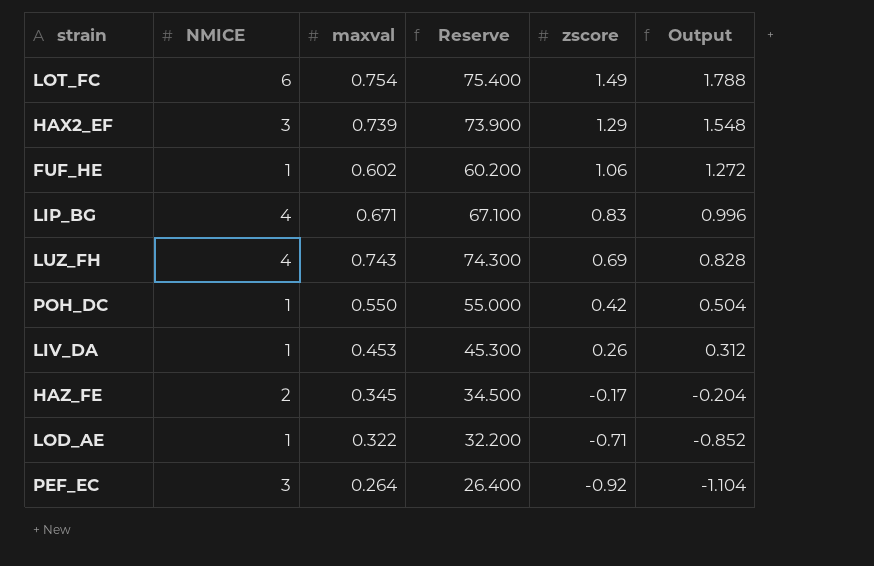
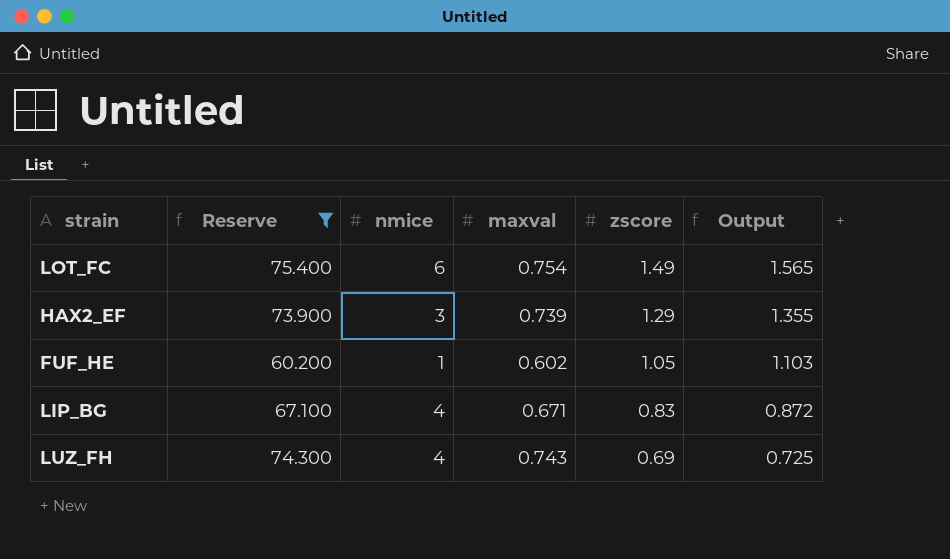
filter: none -> Reserve >= 60.200
column Reserve | position: 4 -> 2
column name: NMICE -> nmice
column Output | formula: [zscore] * 1.2 -> [zscore] * 1.05
FUF_HE | zscore: 1.06 -> 1.05

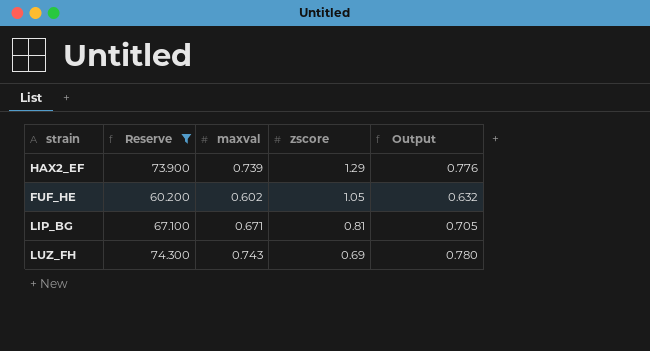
column nmice | position: 3 -> none
column Output | formula: [zscore] * 1.05 -> [maxval] * 1.05
row LOT_FC: 75.400 | 6 | 0.754 | 1.49 | 1.565 -> none
LIP_BG | zscore: 0.83 -> 0.81

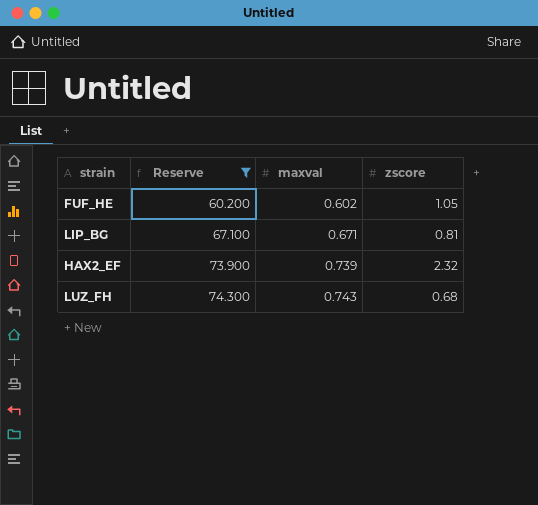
row order: zscore descending -> Reserve ascending
column Output | formula: [maxval] * 1.05 -> none
HAX2_EF | zscore: 1.29 -> 2.32
LUZ_FH | zscore: 0.69 -> 0.68

